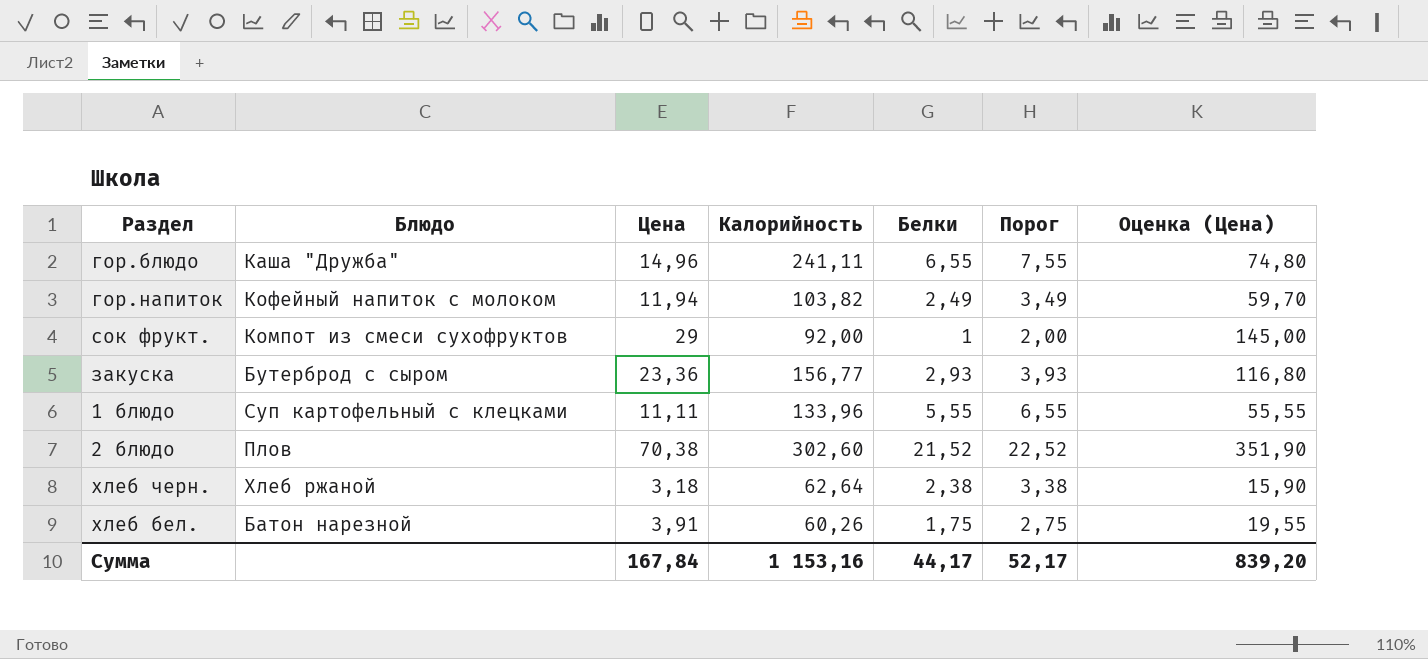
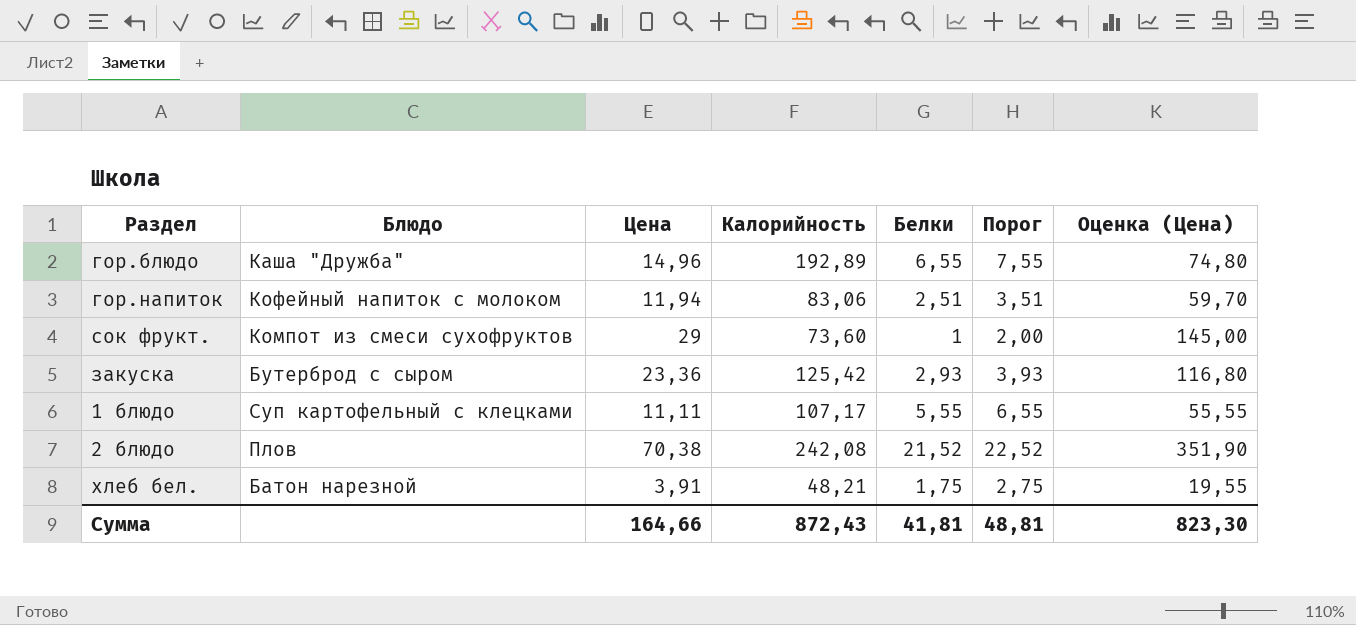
row хлеб черн.: Хлеб ржаной | 3,18 | 62,64 | 2,38 | 3,38 | 15,90 -> none
гор.блюдо | Калорийность: 241,11 -> 192,89
гор.напиток | Калорийность: 103,82 -> 83,06
гор.напиток | Белки: 2,49 -> 2,51
гор.напиток | Порог: 3,49 -> 3,51
сок фрукт. | Калорийность: 92,00 -> 73,60
закуска | Калорийность: 156,77 -> 125,42
1 блюдо | Калорийность: 133,96 -> 107,17
2 блюдо | Калорийность: 302,60 -> 242,08
хлеб бел. | Калорийность: 60,26 -> 48,21
Сумма | Цена: 167,84 -> 164,66
Сумма | Калорийность: 1 153,16 -> 872,43
Сумма | Белки: 44,17 -> 41,81
Сумма | Порог: 52,17 -> 48,81
Сумма | Оценка (Цена): 839,20 -> 823,30

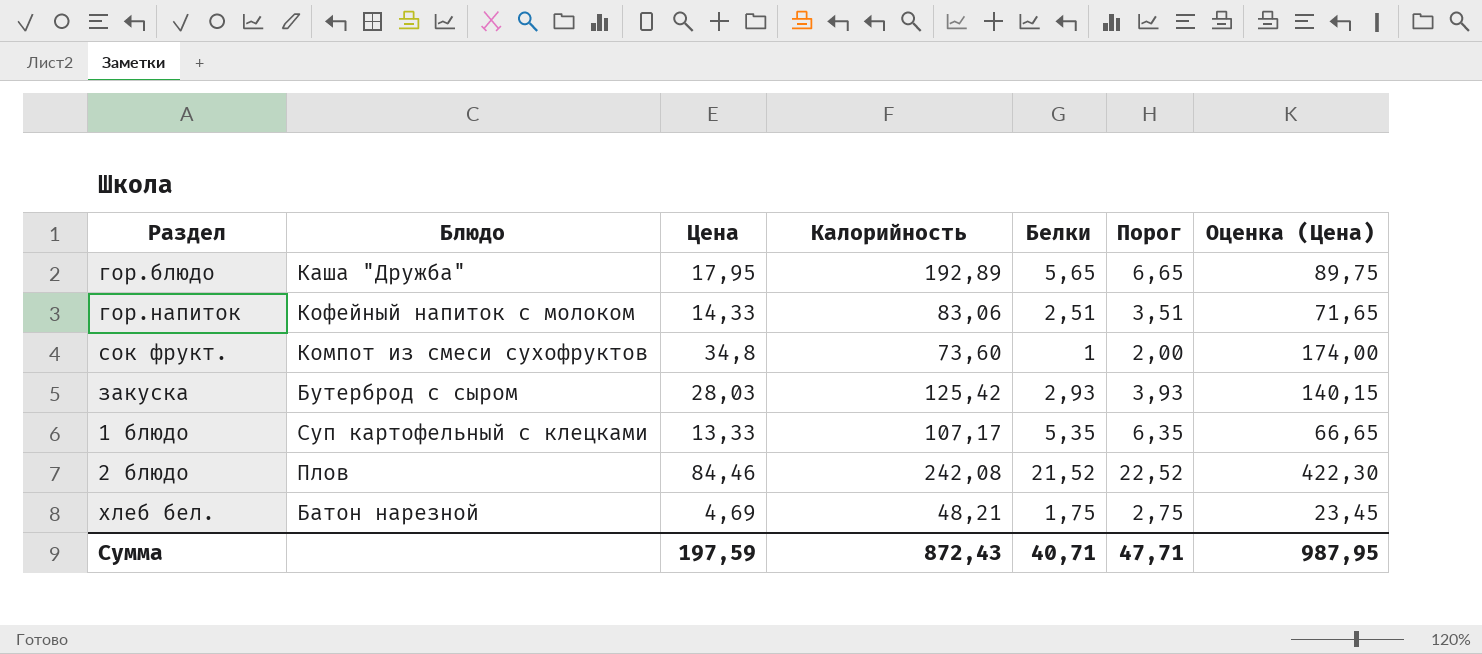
гор.блюдо | Цена: 14,96 -> 17,95
гор.блюдо | Белки: 6,55 -> 5,65
гор.блюдо | Порог: 7,55 -> 6,65
гор.блюдо | Оценка (Цена): 74,80 -> 89,75
гор.напиток | Цена: 11,94 -> 14,33
гор.напиток | Оценка (Цена): 59,70 -> 71,65
сок фрукт. | Цена: 29 -> 34,8
сок фрукт. | Оценка (Цена): 145,00 -> 174,00
закуска | Цена: 23,36 -> 28,03
закуска | Оценка (Цена): 116,80 -> 140,15
1 блюдо | Цена: 11,11 -> 13,33
1 блюдо | Белки: 5,55 -> 5,35
1 блюдо | Порог: 6,55 -> 6,35
1 блюдо | Оценка (Цена): 55,55 -> 66,65
2 блюдо | Цена: 70,38 -> 84,46
2 блюдо | Оценка (Цена): 351,90 -> 422,30
хлеб бел. | Цена: 3,91 -> 4,69
хлеб бел. | Оценка (Цена): 19,55 -> 23,45
Сумма | Цена: 164,66 -> 197,59
Сумма | Белки: 41,81 -> 40,71
Сумма | Порог: 48,81 -> 47,71
Сумма | Оценка (Цена): 823,30 -> 987,95

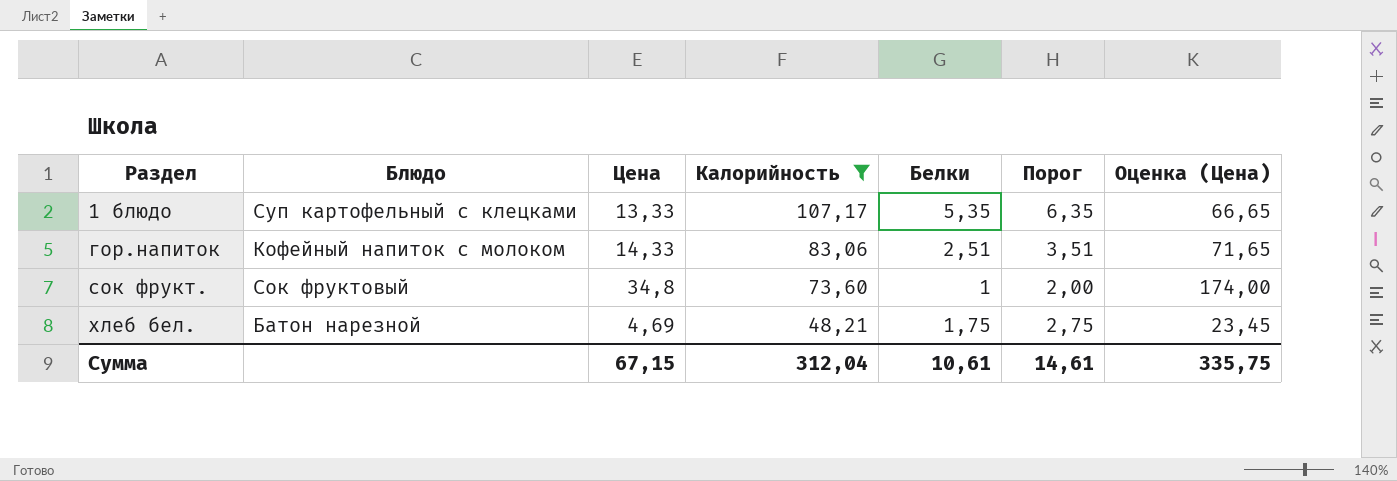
filter: none -> Калорийность <= 107,17
row order: none -> Раздел ascending
сок фрукт. | Блюдо: Компот из смеси сухофруктов -> Сок фруктовый
Сумма | Цена: 197,59 -> 67,15
Сумма | Калорийность: 872,43 -> 312,04
Сумма | Белки: 40,71 -> 10,61
Сумма | Порог: 47,71 -> 14,61
Сумма | Оценка (Цена): 987,95 -> 335,75

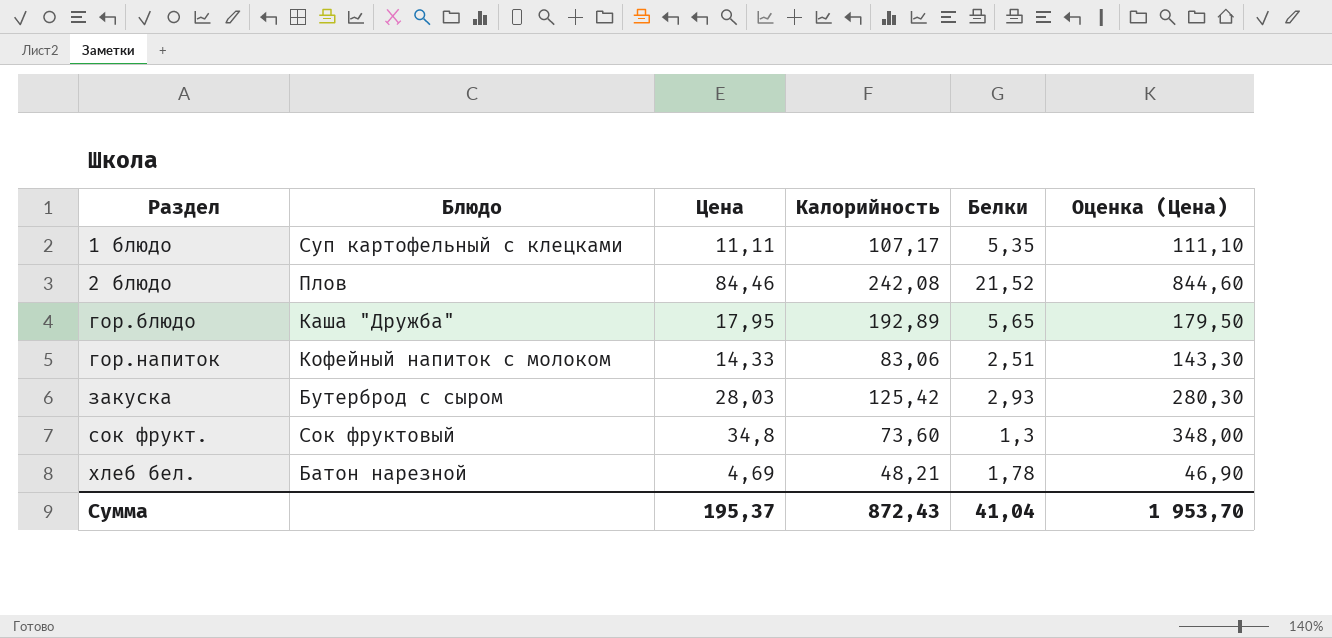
filter: Калорийность <= 107,17 -> none
column Порог | formula: [Белки] + 1 -> none
column Оценка (Цена) | formula: [Цена] * 5 -> [Цена] * 10
1 блюдо | Цена: 13,33 -> 11,11
сок фрукт. | Белки: 1 -> 1,3
хлеб бел. | Белки: 1,75 -> 1,78
Сумма | Цена: 67,15 -> 195,37
Сумма | Калорийность: 312,04 -> 872,43
Сумма | Белки: 10,61 -> 41,04
Сумма | Оценка (Цена): 335,75 -> 1 953,70

